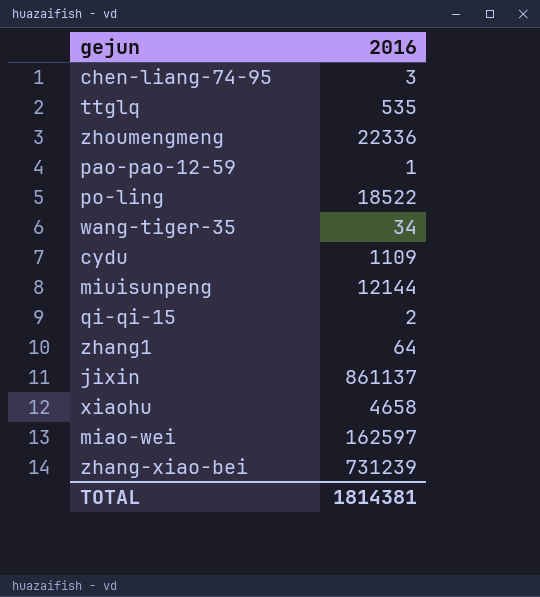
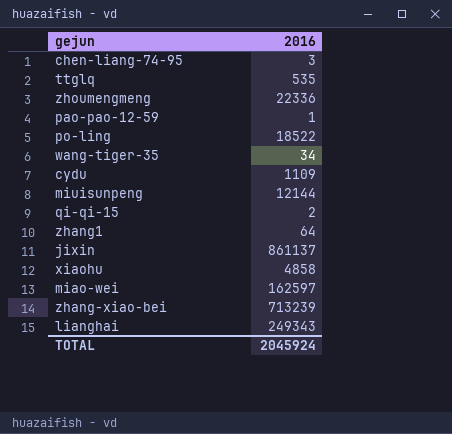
xiaohu | 2016: 4658 -> 4858
zhang-xiao-bei | 2016: 731239 -> 713239
row lianghai: none -> 249343
TOTAL | 2016: 1814381 -> 2045924

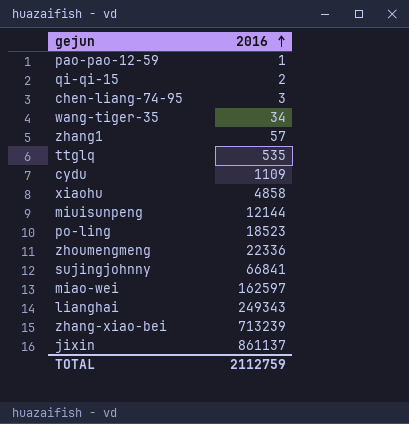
row order: none -> 2016 ascending
zhang1 | 2016: 64 -> 57
po-ling | 2016: 18522 -> 18523
row sujingjohnny: none -> 66841
TOTAL | 2016: 2045924 -> 2112759

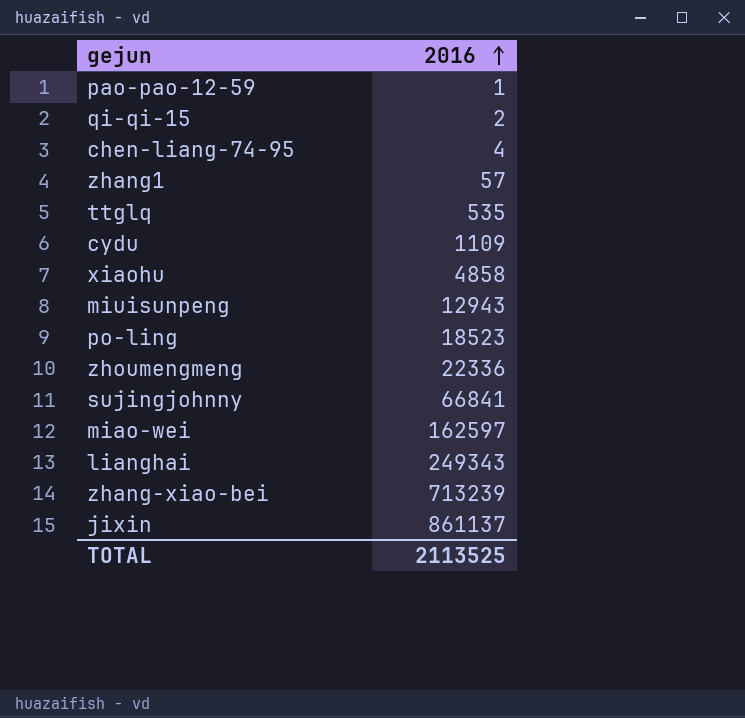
row wang-tiger-35: 34 -> none
chen-liang-74-95 | 2016: 3 -> 4
miuisunpeng | 2016: 12144 -> 12943
TOTAL | 2016: 2112759 -> 2113525

